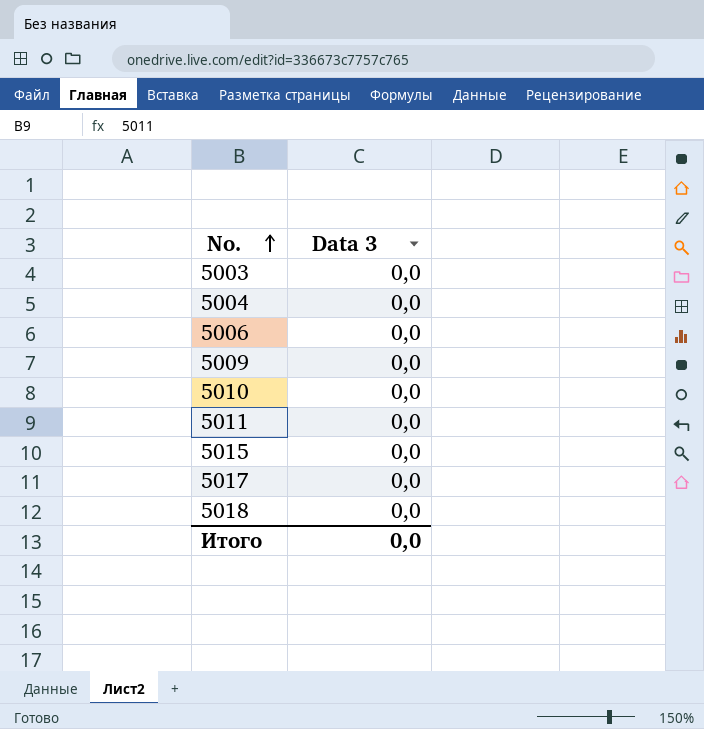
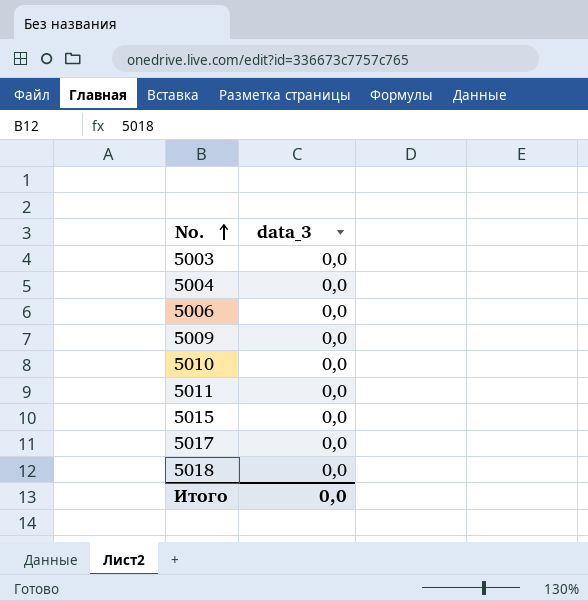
column name: Data 3 -> data_3

